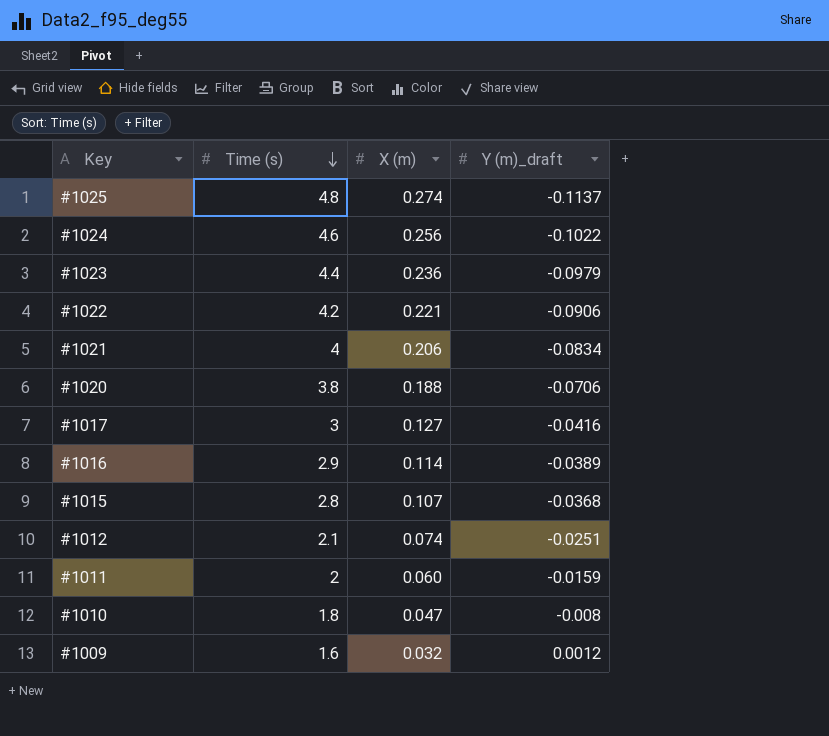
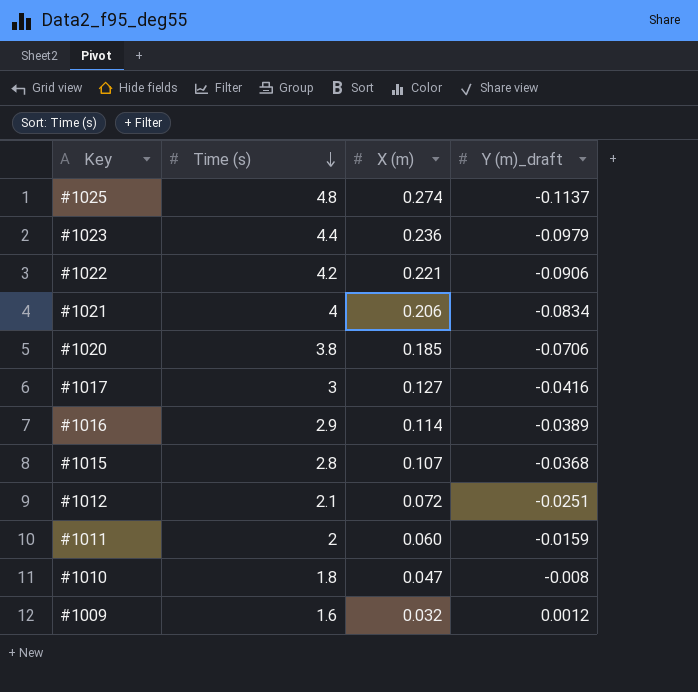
row #1024: 4.6 | 0.256 | -0.1022 -> none
#1020 | X (m): 0.188 -> 0.185
#1012 | X (m): 0.074 -> 0.072

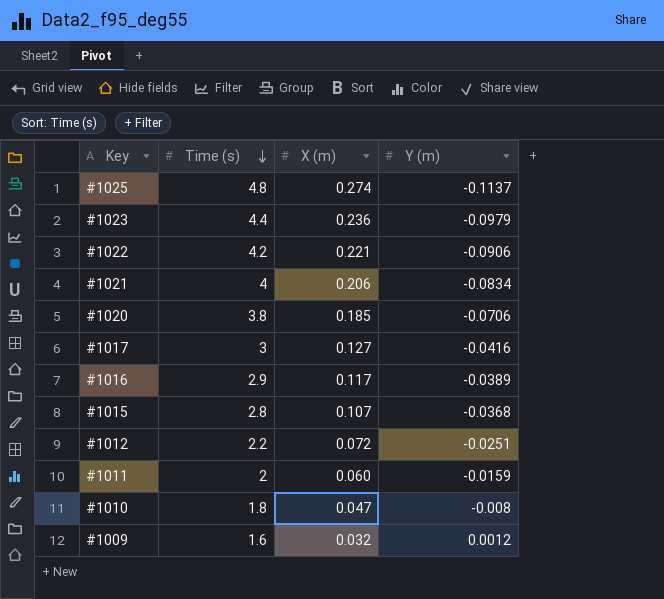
column name: Y (m)_draft -> Y (m)
#1016 | X (m): 0.114 -> 0.117
#1012 | Time (s): 2.1 -> 2.2

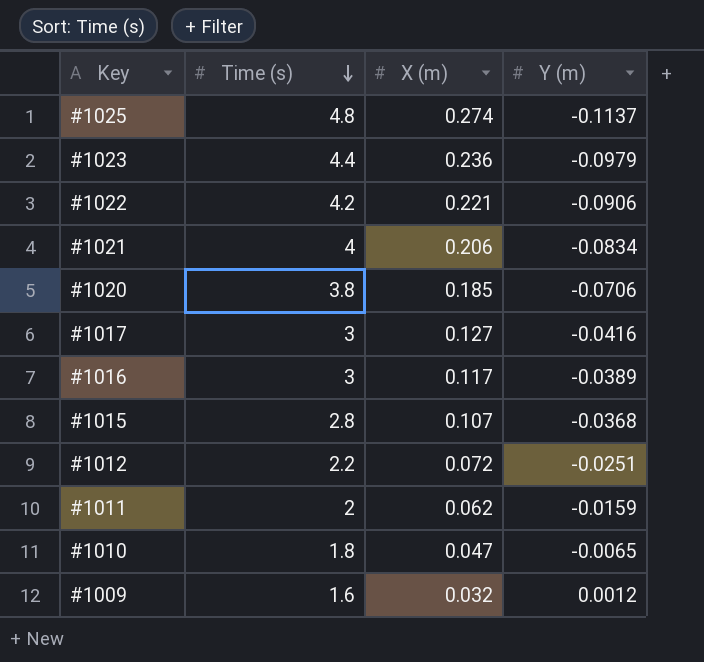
#1016 | Time (s): 2.9 -> 3
#1011 | X (m): 0.060 -> 0.062
#1010 | Y (m): -0.008 -> -0.0065

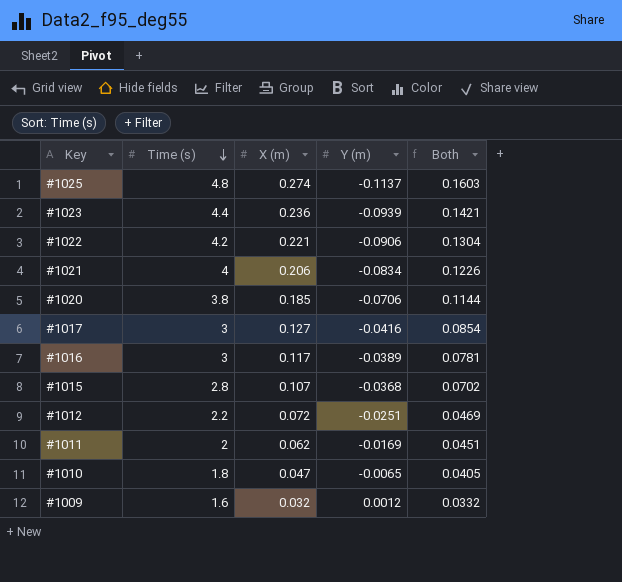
column Both | formula: none -> [X (m)] + [Y (m)]
#1023 | Y (m): -0.0979 -> -0.0939
#1011 | Y (m): -0.0159 -> -0.0169

